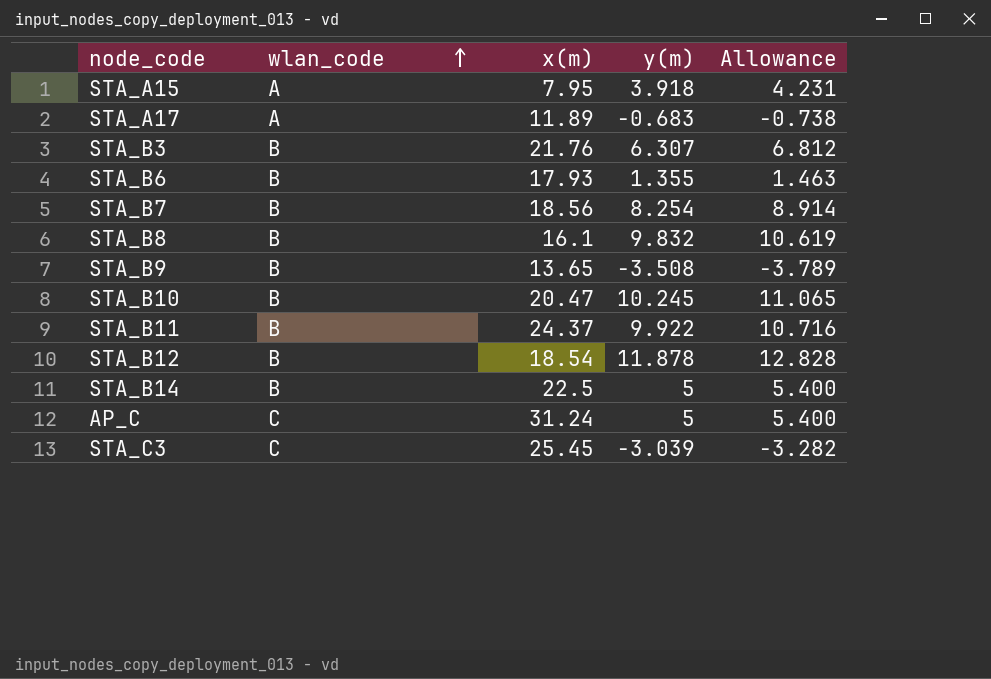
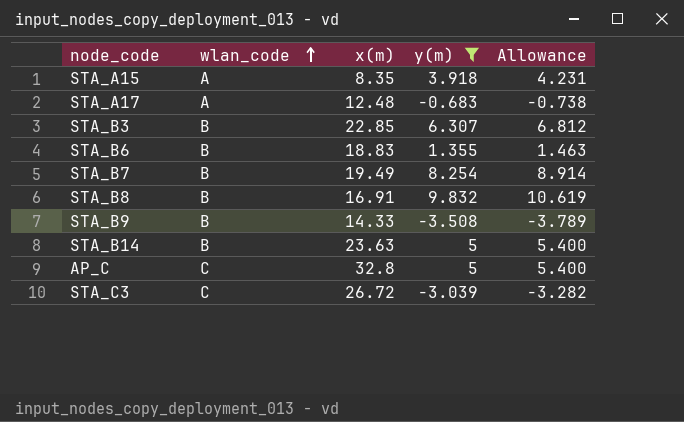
filter: none -> y(m) <= 9.832
STA_A15 | x(m): 7.95 -> 8.35
STA_A17 | x(m): 11.89 -> 12.48
STA_B3 | x(m): 21.76 -> 22.85
STA_B6 | x(m): 17.93 -> 18.83
STA_B7 | x(m): 18.56 -> 19.49
STA_B8 | x(m): 16.1 -> 16.91
STA_B9 | x(m): 13.65 -> 14.33
STA_B14 | x(m): 22.5 -> 23.63
AP_C | x(m): 31.24 -> 32.8
STA_C3 | x(m): 25.45 -> 26.72

